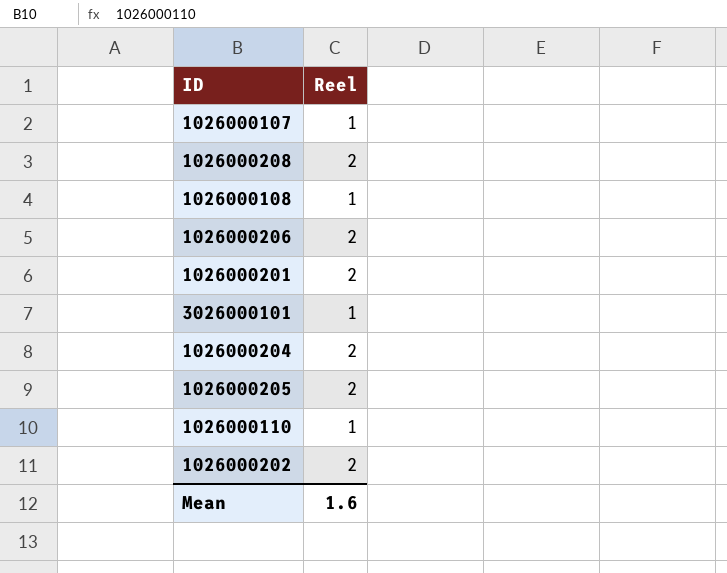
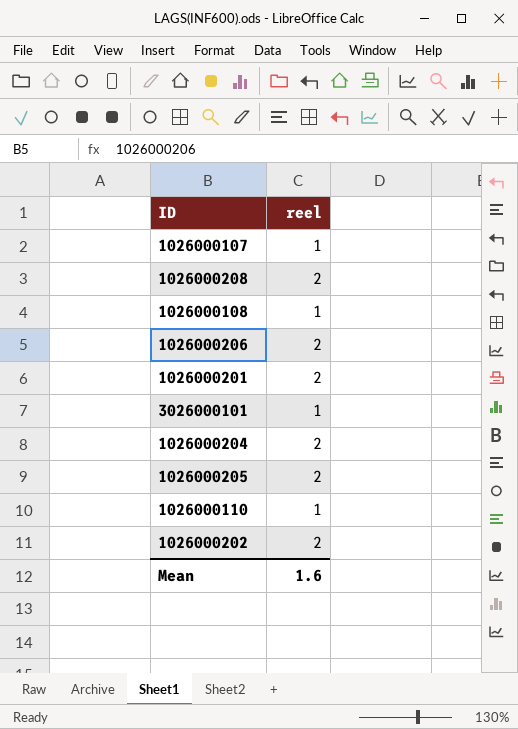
column name: Reel -> reel

